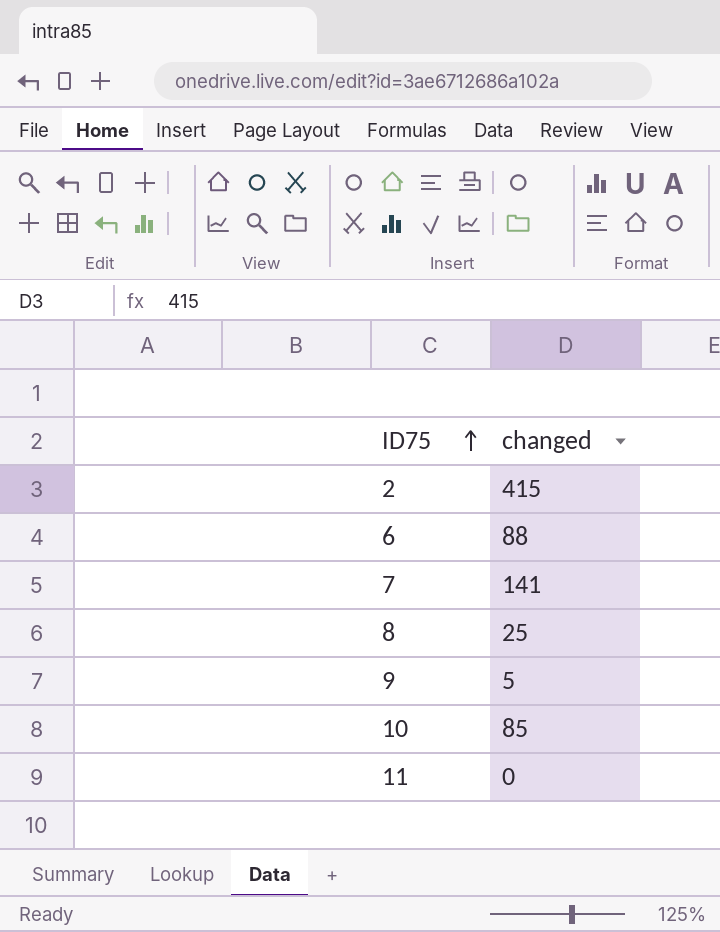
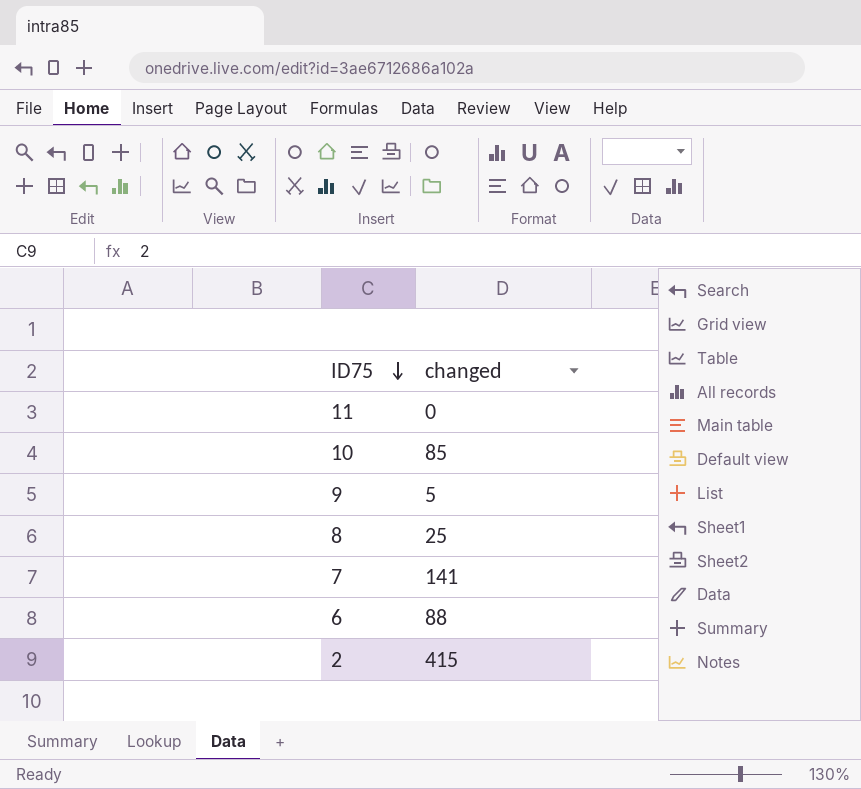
row order: ID75 ascending -> ID75 descending

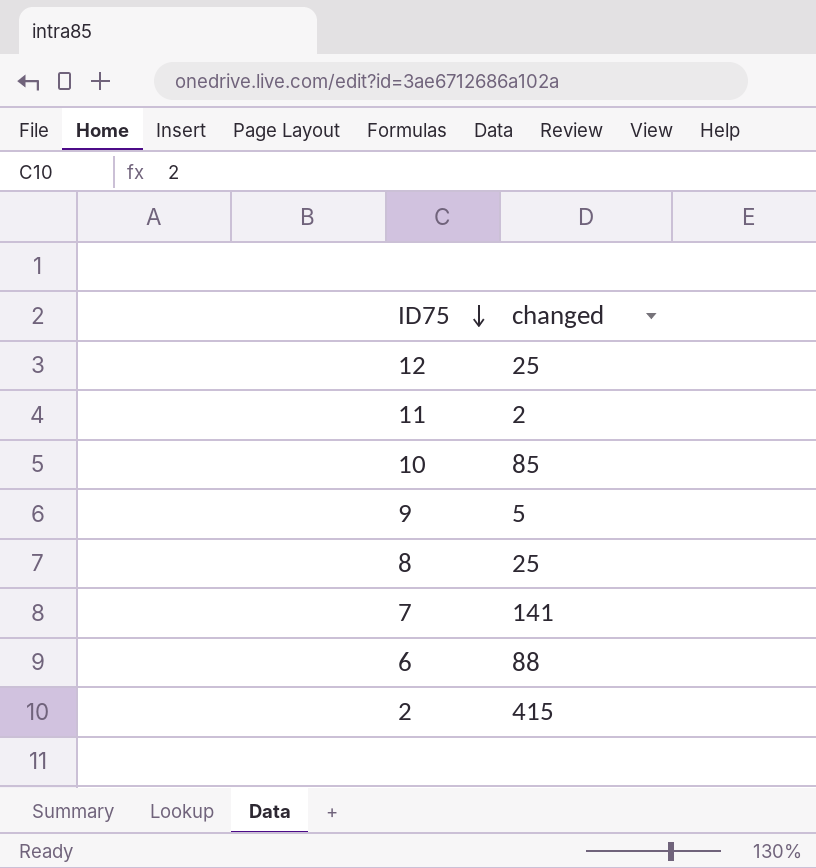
row 12: none -> 25
11 | changed: 0 -> 2

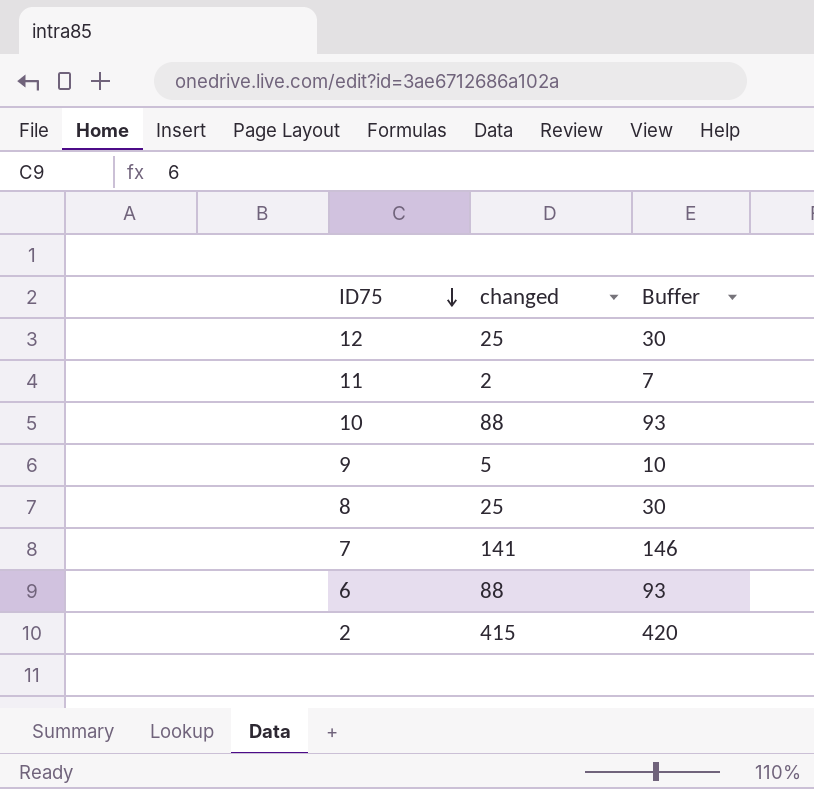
column Buffer | formula: none -> [changed] + 5
10 | changed: 85 -> 88

